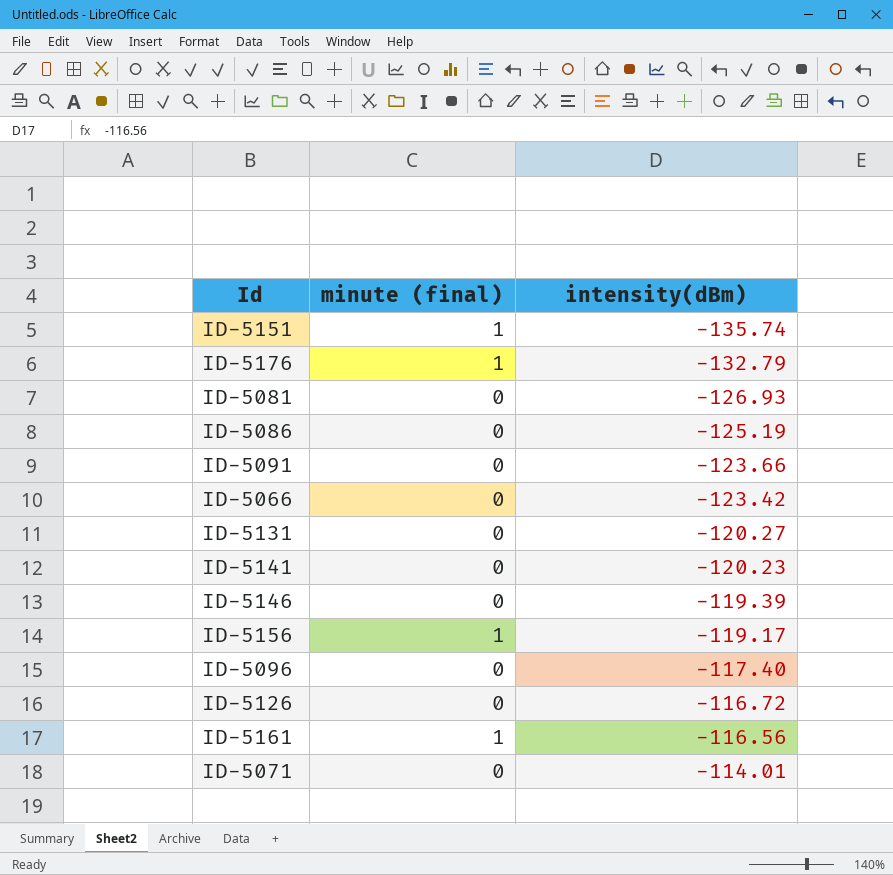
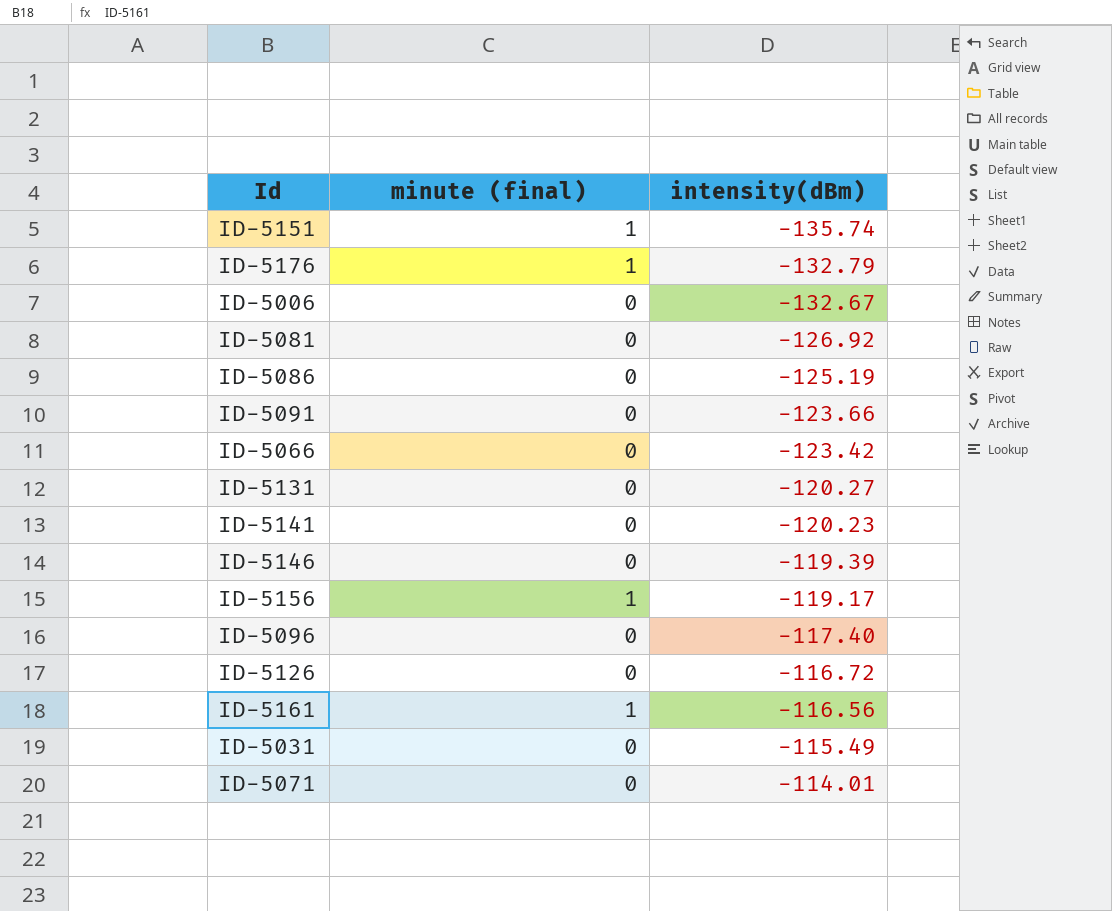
row ID-5006: none -> 0 | -132.67
ID-5081 | intensity(dBm): -126.93 -> -126.92
row ID-5031: none -> 0 | -115.49

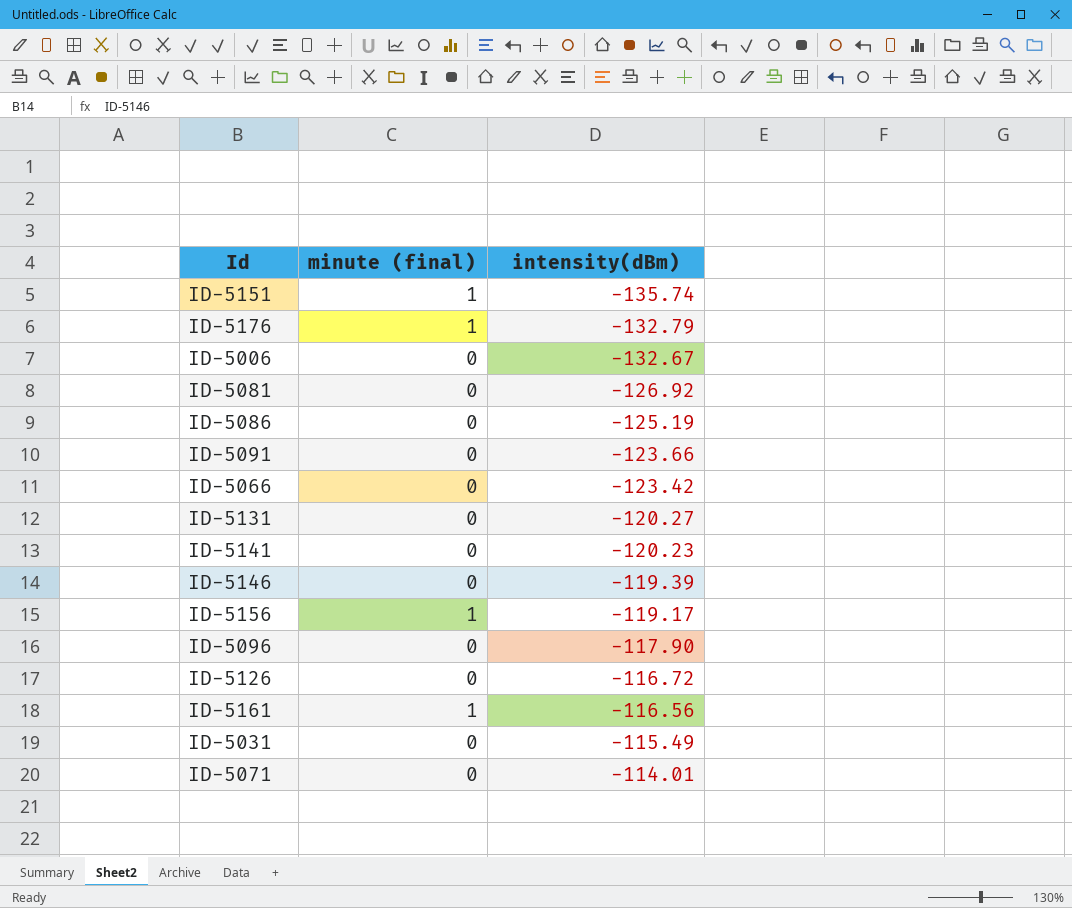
ID-5096 | intensity(dBm): -117.40 -> -117.90

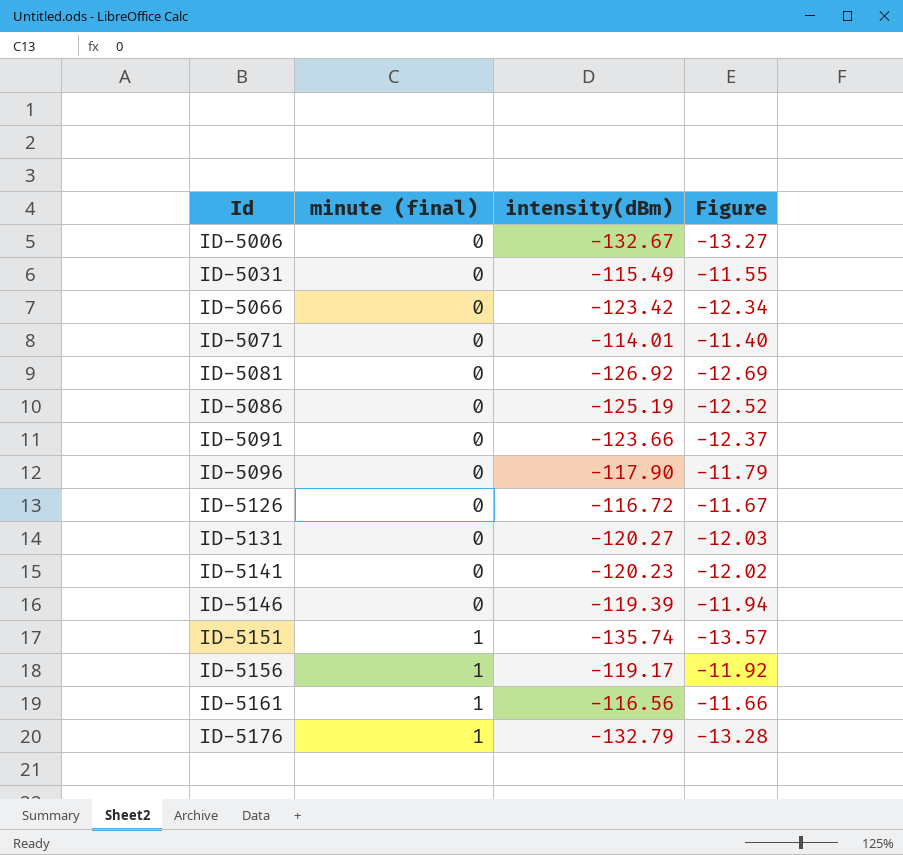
row order: intensity(dBm) ascending -> Id ascending
column Figure | formula: none -> [intensity(dBm)] * 0.1

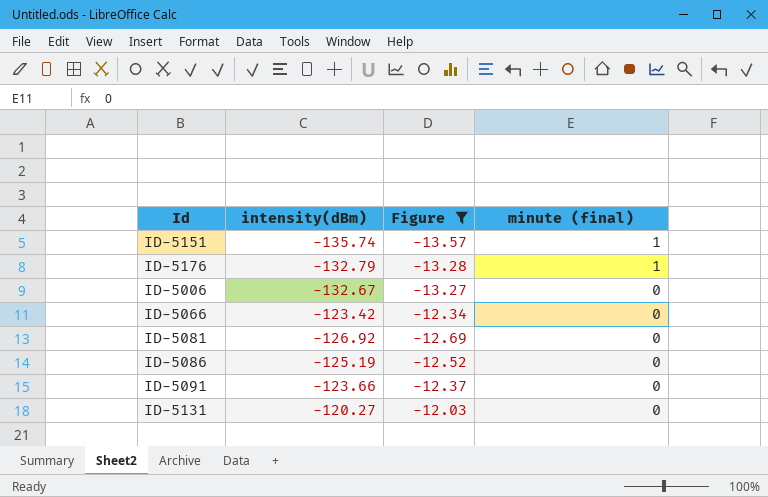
filter: none -> Figure <= -12.03
row order: Id ascending -> minute (final) descending
column minute (final) | position: 2 -> 4

